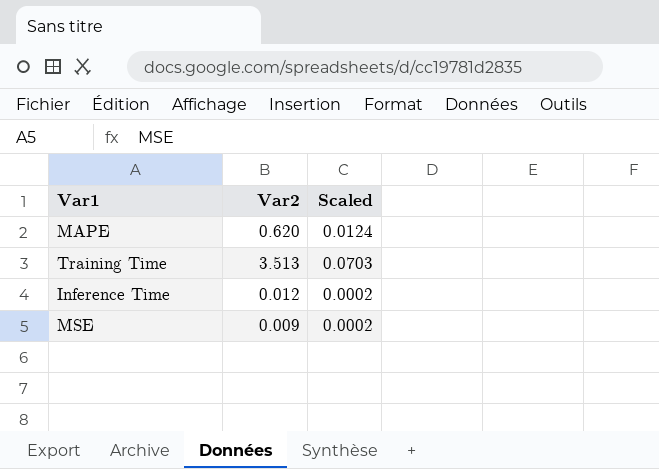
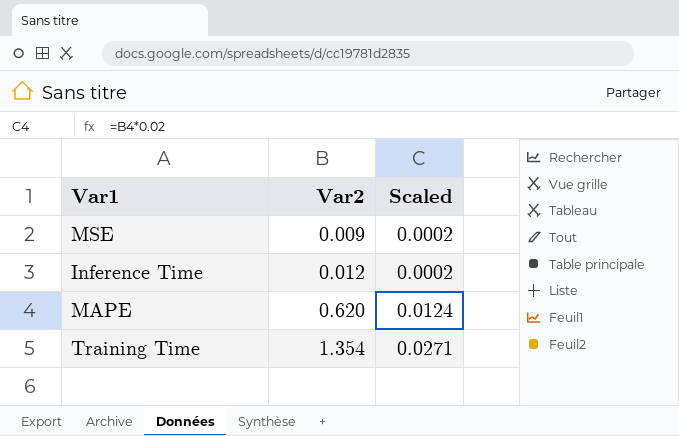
row order: none -> Var2 ascending
Training Time | Var2: 3.513 -> 1.354
Training Time | Scaled: 0.0703 -> 0.0271

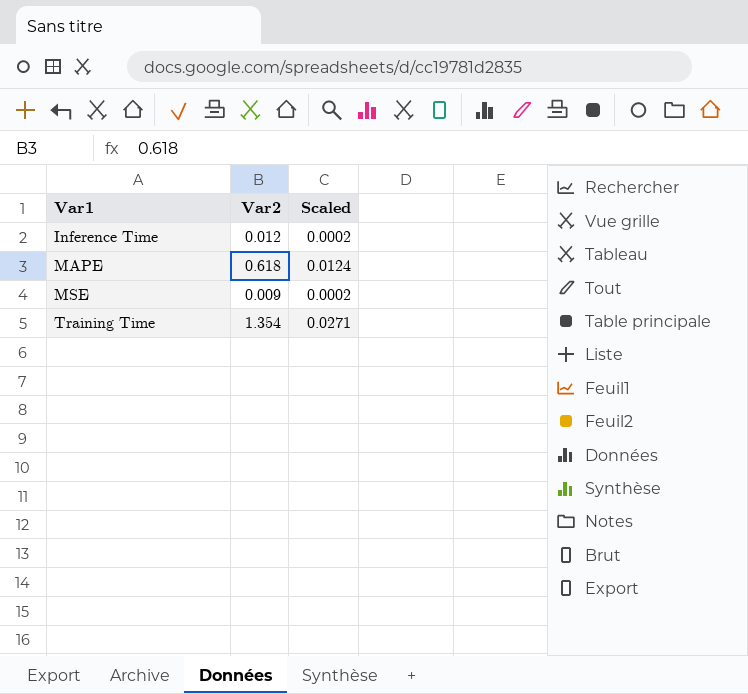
row order: Var2 ascending -> Var1 ascending
MAPE | Var2: 0.620 -> 0.618

